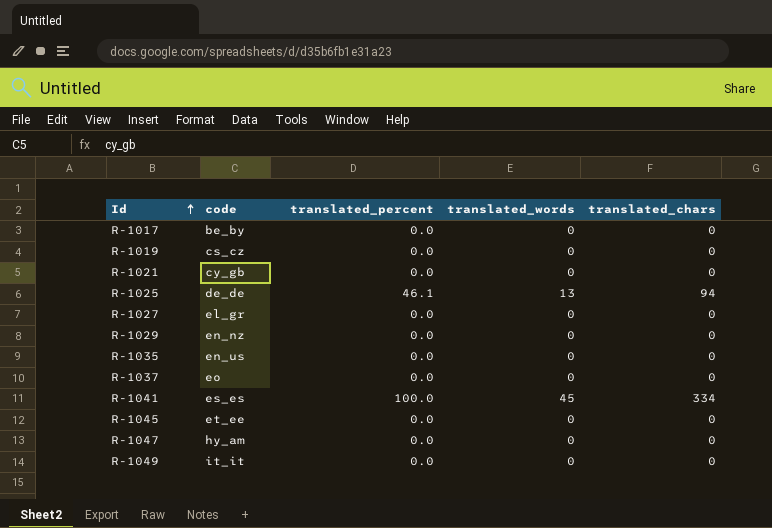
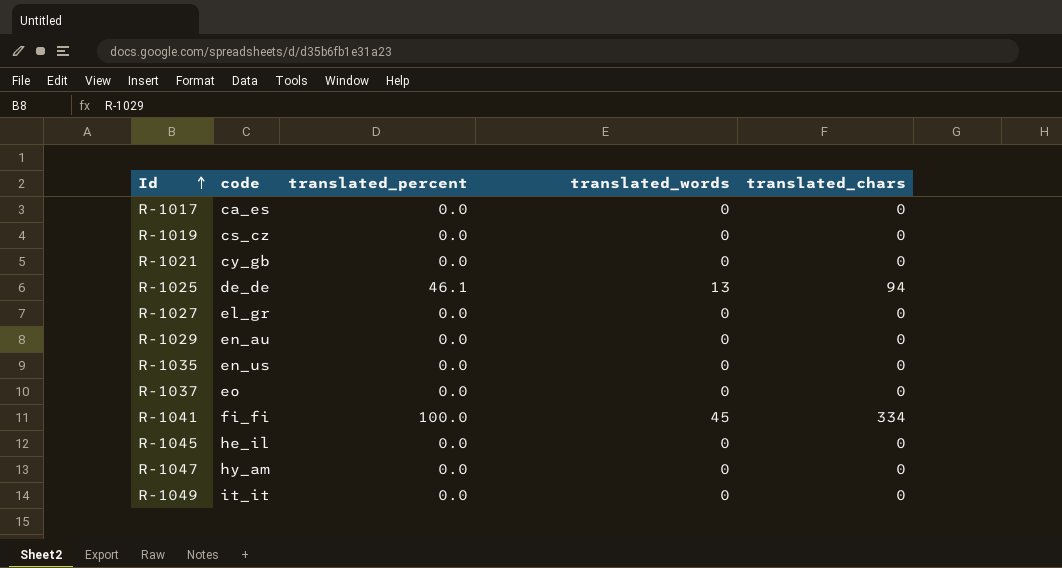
R-1017 | code: be_by -> ca_es
R-1029 | code: en_nz -> en_au
R-1041 | code: es_es -> fi_fi
R-1045 | code: et_ee -> he_il

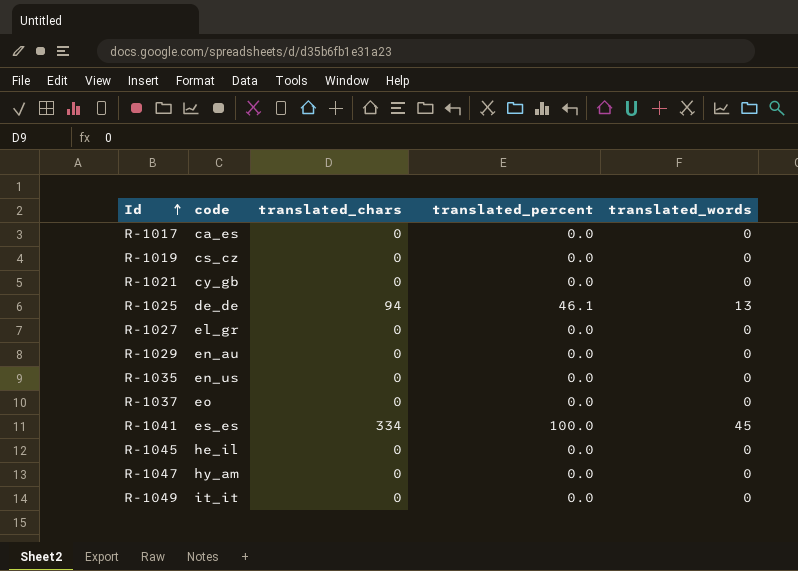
column translated_chars | position: 5 -> 3
R-1041 | code: fi_fi -> es_es

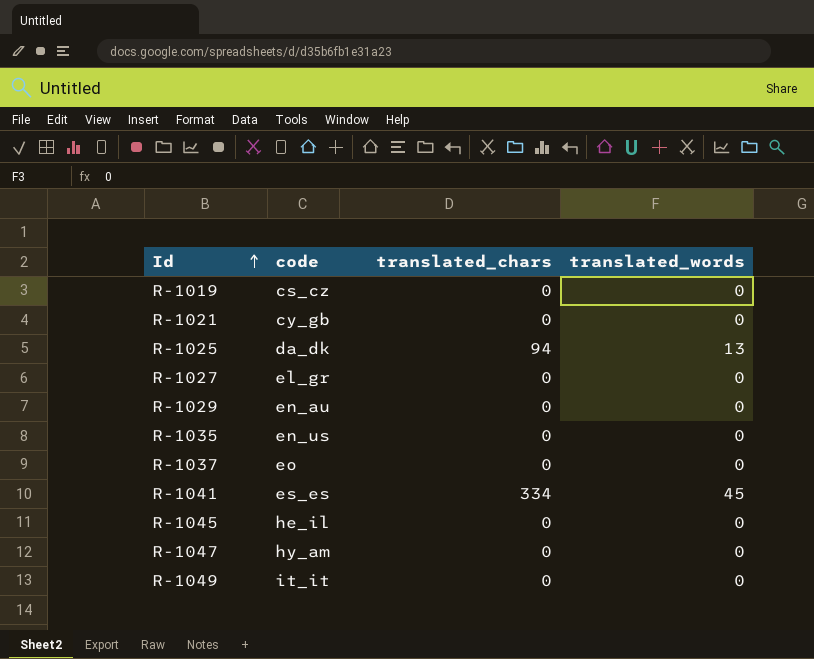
column translated_percent | position: 4 -> none
row R-1017: ca_es | 0 | 0.0 | 0 -> none
R-1025 | code: de_de -> da_dk

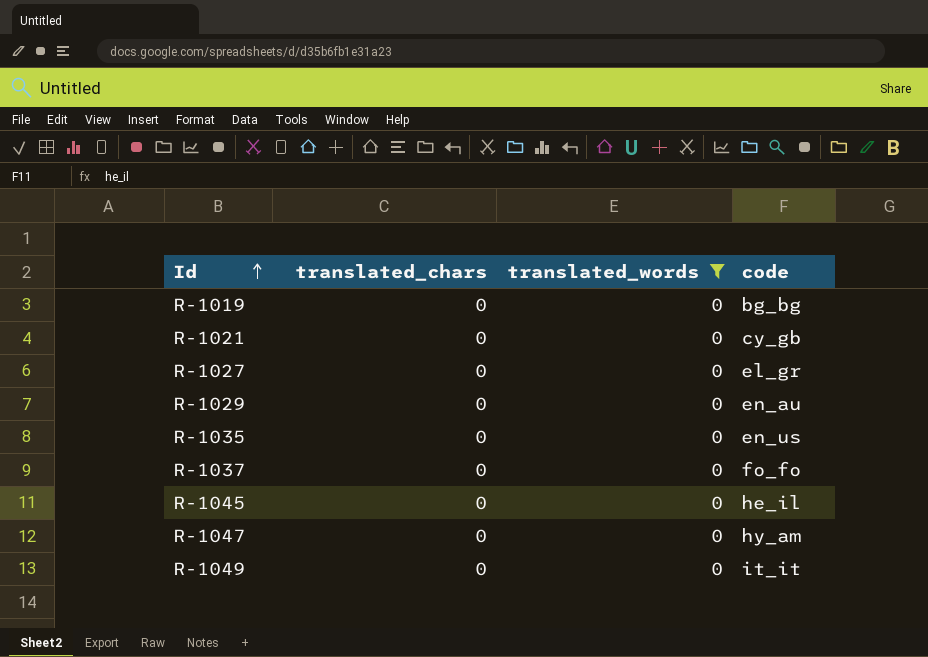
filter: none -> translated_words = 0
column code | position: 2 -> 4
R-1019 | code: cs_cz -> bg_bg
R-1037 | code: eo -> fo_fo

